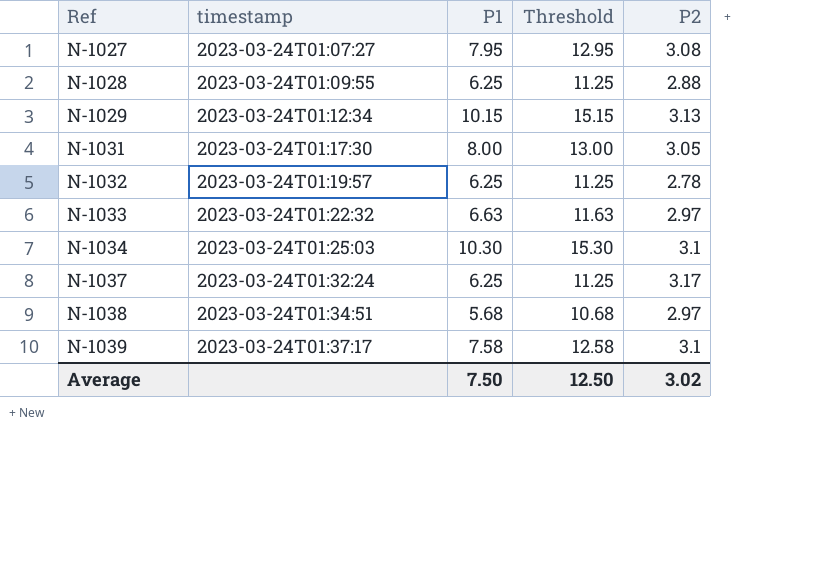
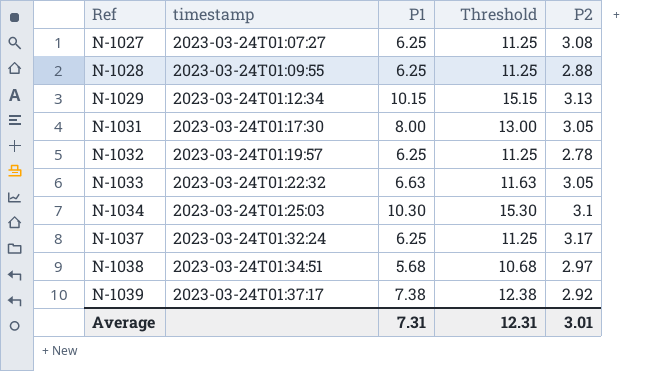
N-1027 | P1: 7.95 -> 6.25
N-1027 | Threshold: 12.95 -> 11.25
N-1033 | P2: 2.97 -> 3.05
N-1039 | P1: 7.58 -> 7.38
N-1039 | Threshold: 12.58 -> 12.38
N-1039 | P2: 3.1 -> 2.92
Average | P1: 7.50 -> 7.31
Average | Threshold: 12.50 -> 12.31
Average | P2: 3.02 -> 3.01

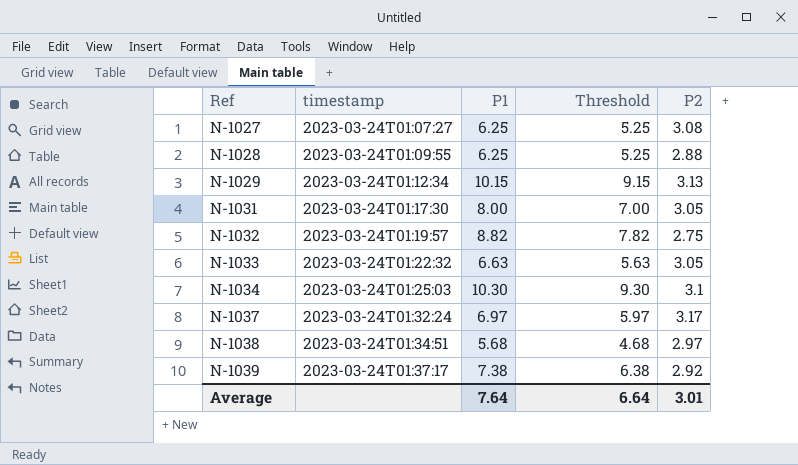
column Threshold | formula: [P1] + 5 -> [P1] - 1
N-1032 | P1: 6.25 -> 8.82
N-1032 | P2: 2.78 -> 2.75
N-1037 | P1: 6.25 -> 6.97
Average | P1: 7.31 -> 7.64
Average | Threshold: 12.31 -> 6.64

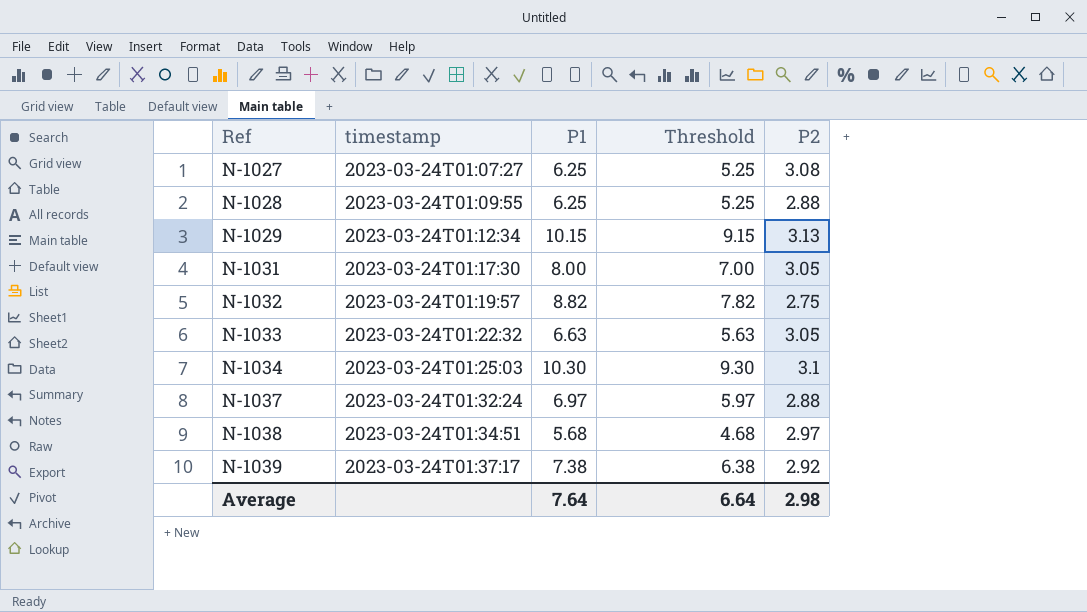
N-1037 | P2: 3.17 -> 2.88
Average | P2: 3.01 -> 2.98

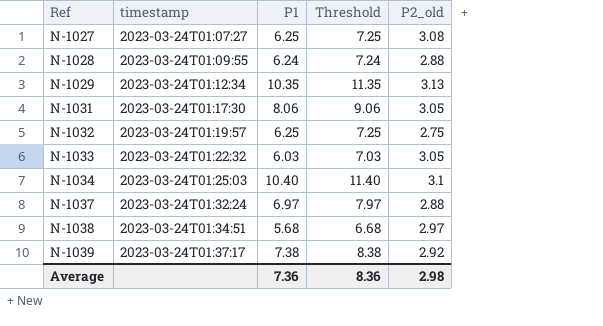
column Threshold | formula: [P1] - 1 -> [P1] + 1
column name: P2 -> P2_old
N-1028 | P1: 6.25 -> 6.24
N-1029 | P1: 10.15 -> 10.35
N-1031 | P1: 8.00 -> 8.06
N-1032 | P1: 8.82 -> 6.25
N-1033 | P1: 6.63 -> 6.03
N-1034 | P1: 10.30 -> 10.40
Average | P1: 7.64 -> 7.36
Average | Threshold: 6.64 -> 8.36

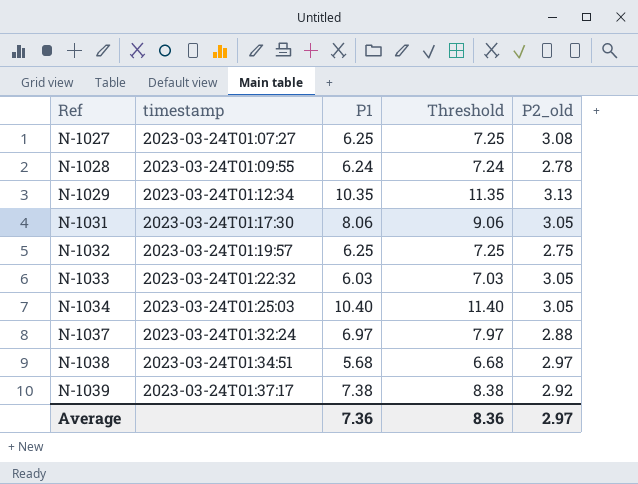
N-1028 | P2_old: 2.88 -> 2.78
N-1034 | P2_old: 3.1 -> 3.05
Average | P2_old: 2.98 -> 2.97

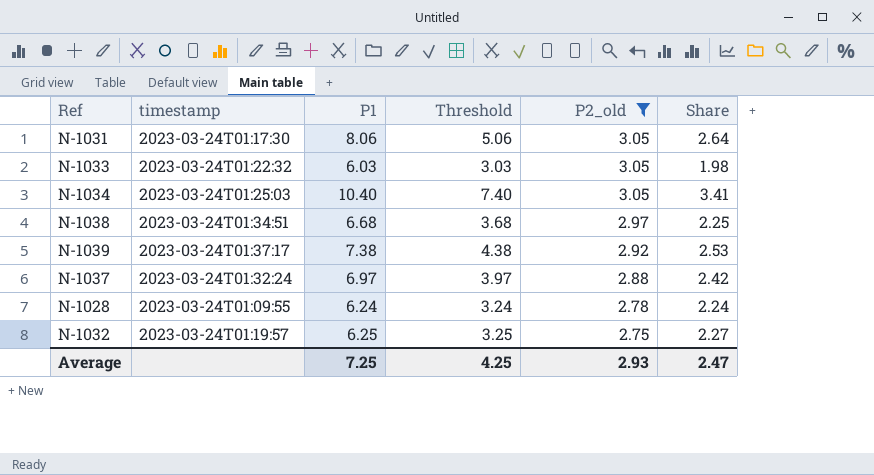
filter: none -> P2_old <= 3.05
row order: Ref ascending -> P2_old descending
column Threshold | formula: [P1] + 1 -> [P1] - 3
column Share | formula: none -> [P1] / [P2_old]
N-1038 | P1: 5.68 -> 6.68
Average | P1: 7.36 -> 7.25
Average | Threshold: 8.36 -> 4.25
Average | P2_old: 2.97 -> 2.93

